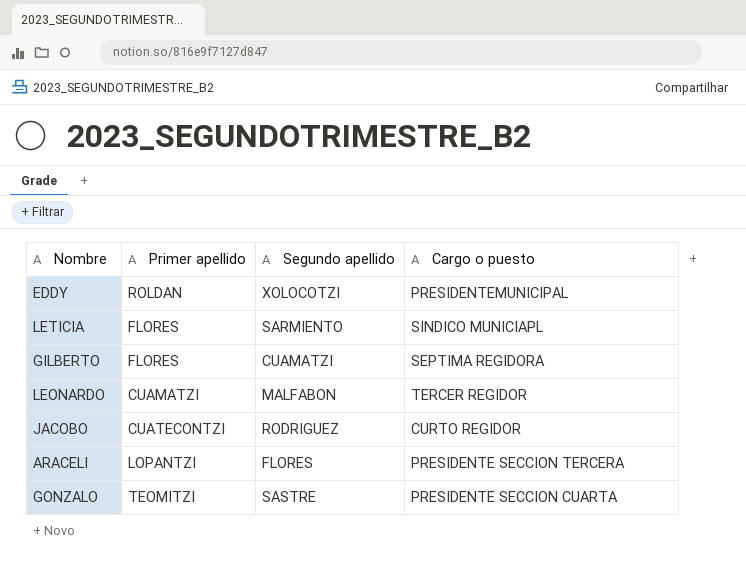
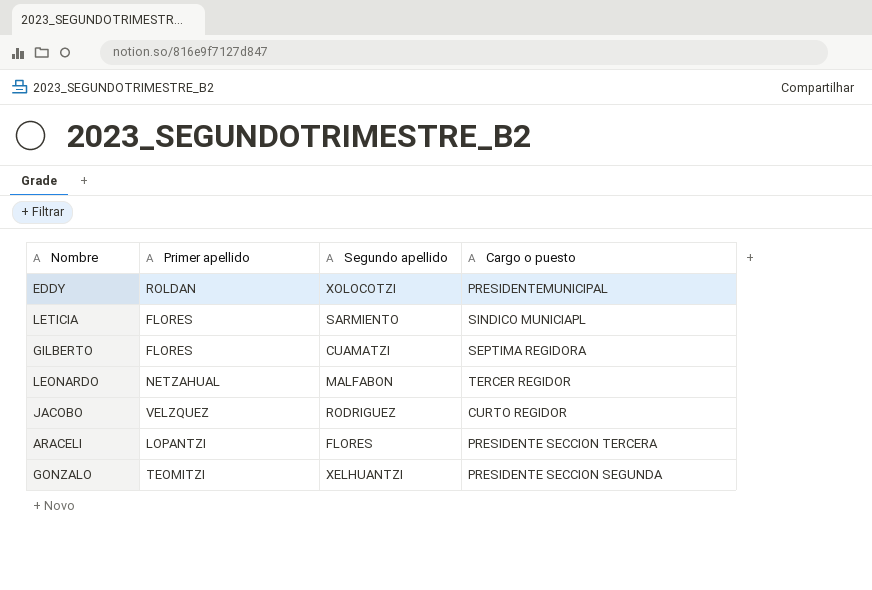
LEONARDO | Primer apellido: CUAMATZI -> NETZAHUAL
JACOBO | Primer apellido: CUATECONTZI -> VELZQUEZ
GONZALO | Segundo apellido: SASTRE -> XELHUANTZI
GONZALO | Cargo o puesto: PRESIDENTE SECCION CUARTA -> PRESIDENTE SECCION SEGUNDA

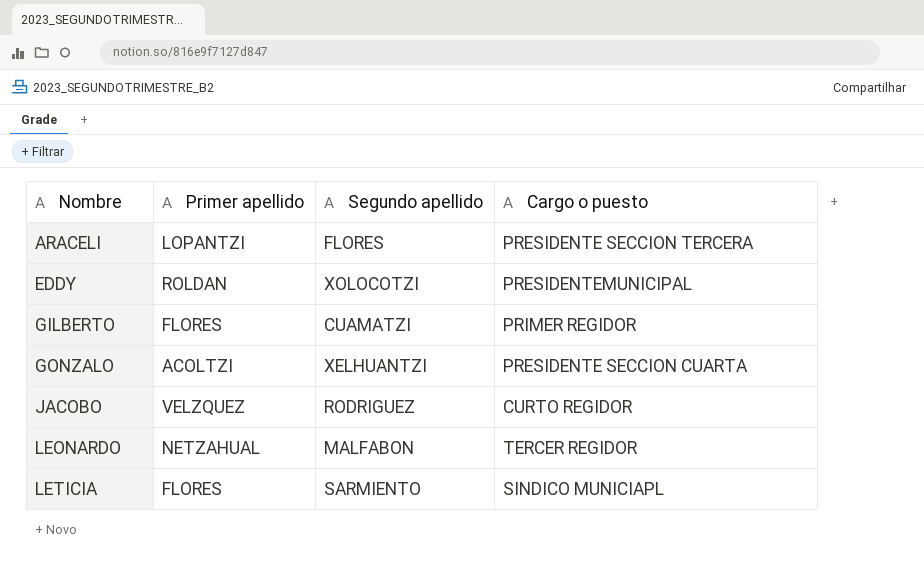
row order: none -> Nombre ascending
GILBERTO | Cargo o puesto: SEPTIMA REGIDORA -> PRIMER REGIDOR
GONZALO | Primer apellido: TEOMITZI -> ACOLTZI
GONZALO | Cargo o puesto: PRESIDENTE SECCION SEGUNDA -> PRESIDENTE SECCION CUARTA

